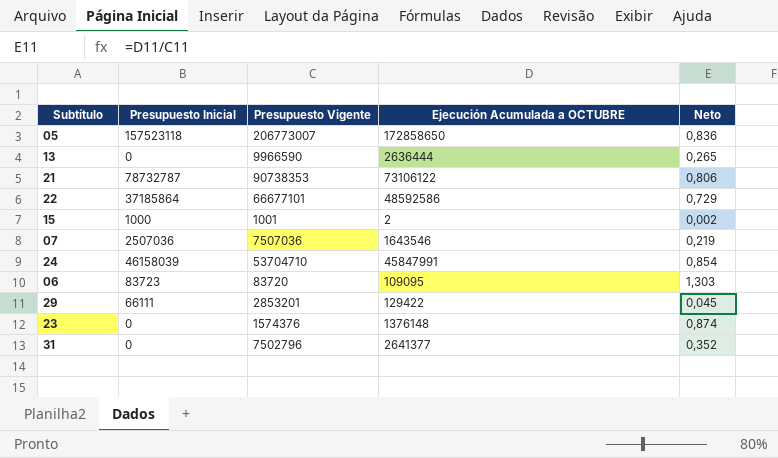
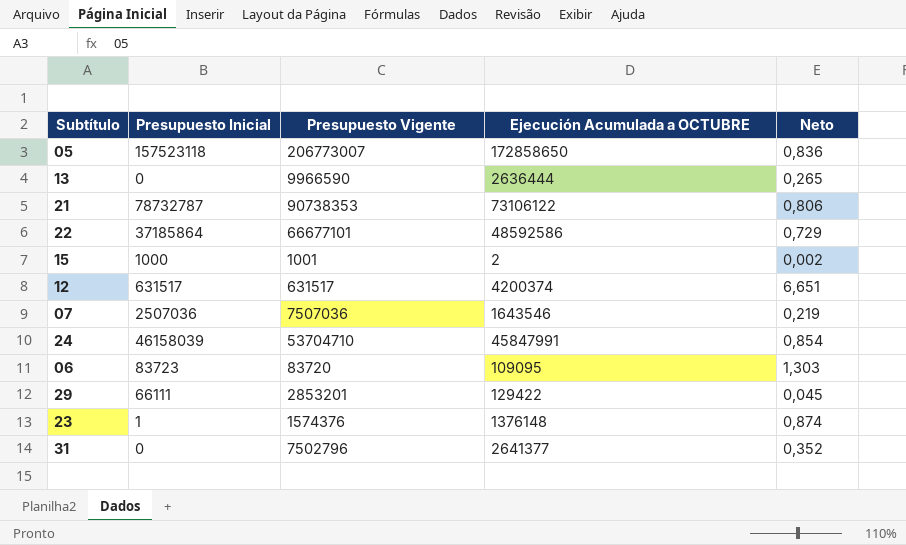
row 12: none -> 631517 | 631517 | 4200374 | 6,651
23 | Presupuesto Inicial: 0 -> 1

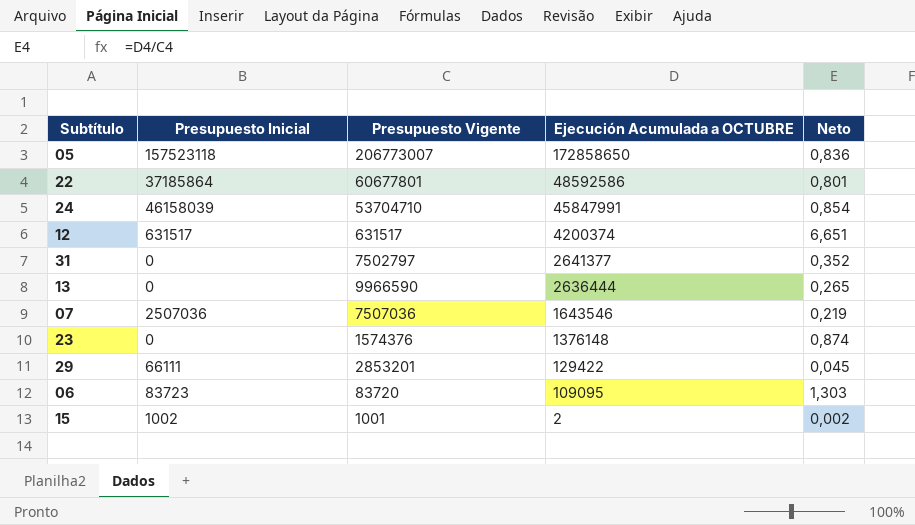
row order: none -> Ejecución Acumulada a OCTUBRE descending
row 21: 78732787 | 90738353 | 73106122 | 0,806 -> none
22 | Presupuesto Vigente: 66677101 -> 60677801
22 | Neto: 0,729 -> 0,801
31 | Presupuesto Vigente: 7502796 -> 7502797
23 | Presupuesto Inicial: 1 -> 0
15 | Presupuesto Inicial: 1000 -> 1002

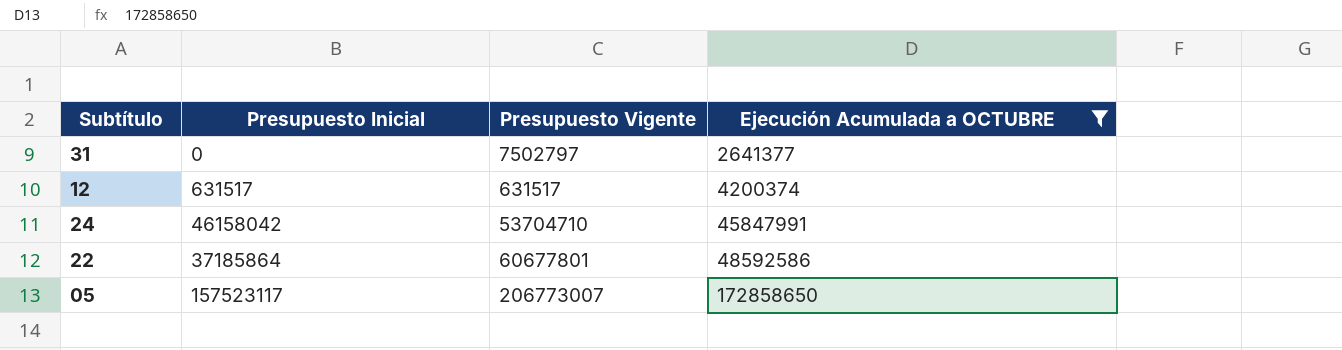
filter: none -> Ejecución Acumulada a OCTUBRE >= 2641377
row order: Ejecución Acumulada a OCTUBRE descending -> Ejecución Acumulada a OCTUBRE ascending
column Neto | formula: [Ejecución Acumulada a OCTUBRE] / [Presupuesto Vigente] -> none
24 | Presupuesto Inicial: 46158039 -> 46158042
05 | Presupuesto Inicial: 157523118 -> 157523117

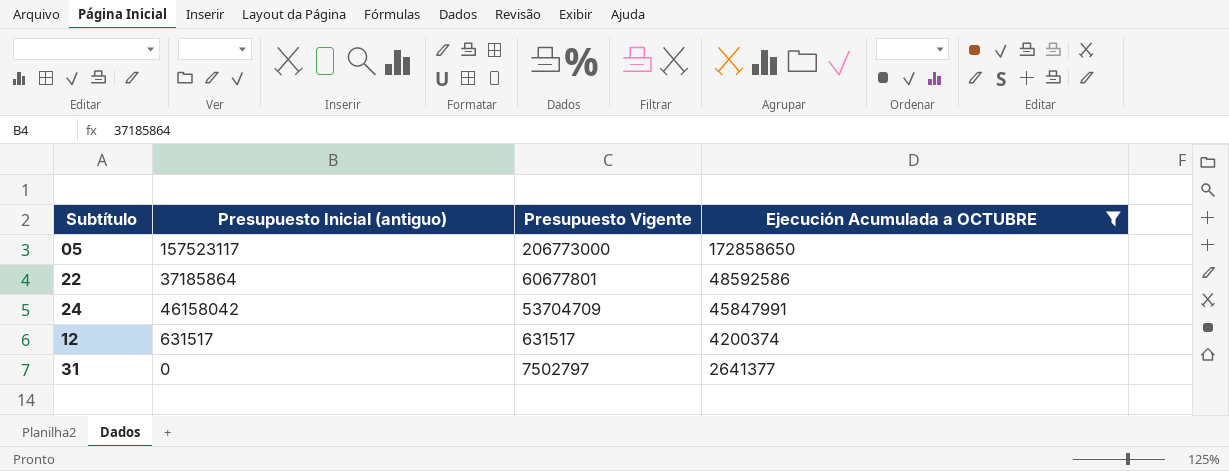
row order: Ejecución Acumulada a OCTUBRE ascending -> Ejecución Acumulada a OCTUBRE descending
column name: Presupuesto Inicial -> Presupuesto Inicial (antiguo)
05 | Presupuesto Vigente: 206773007 -> 206773000
24 | Presupuesto Vigente: 53704710 -> 53704709

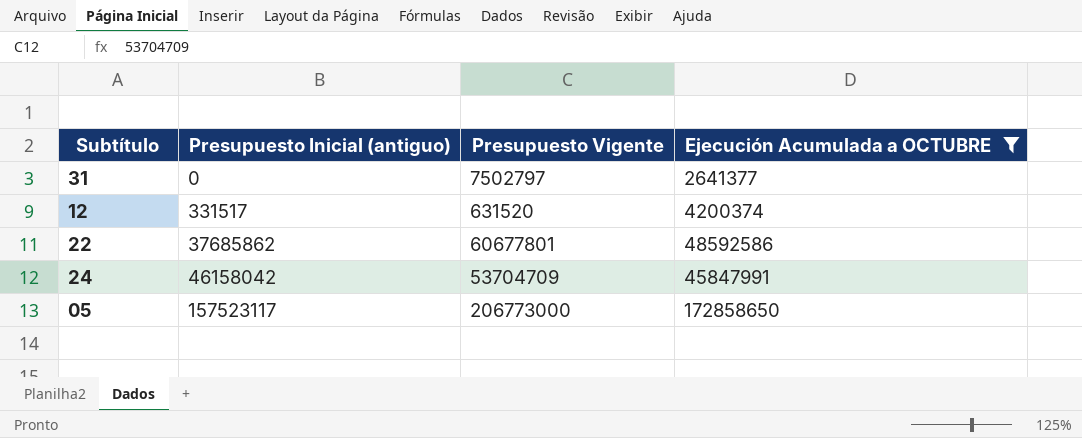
row order: Ejecución Acumulada a OCTUBRE descending -> Presupuesto Inicial (antiguo) ascending
12 | Presupuesto Inicial (antiguo): 631517 -> 331517
12 | Presupuesto Vigente: 631517 -> 631520
22 | Presupuesto Inicial (antiguo): 37185864 -> 37685862

